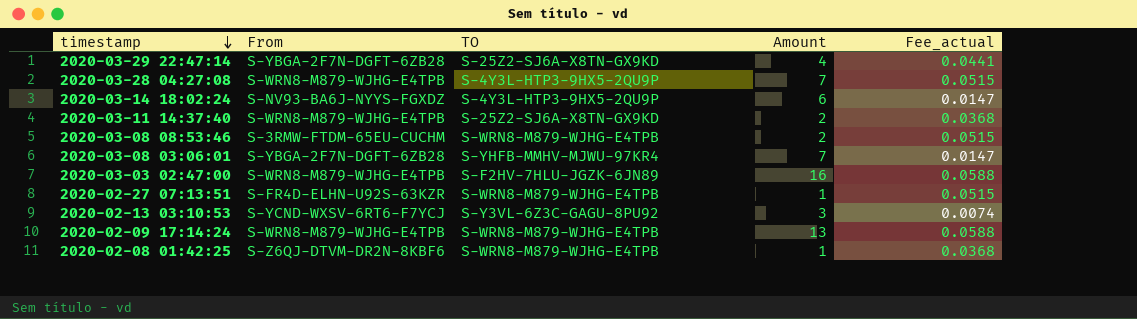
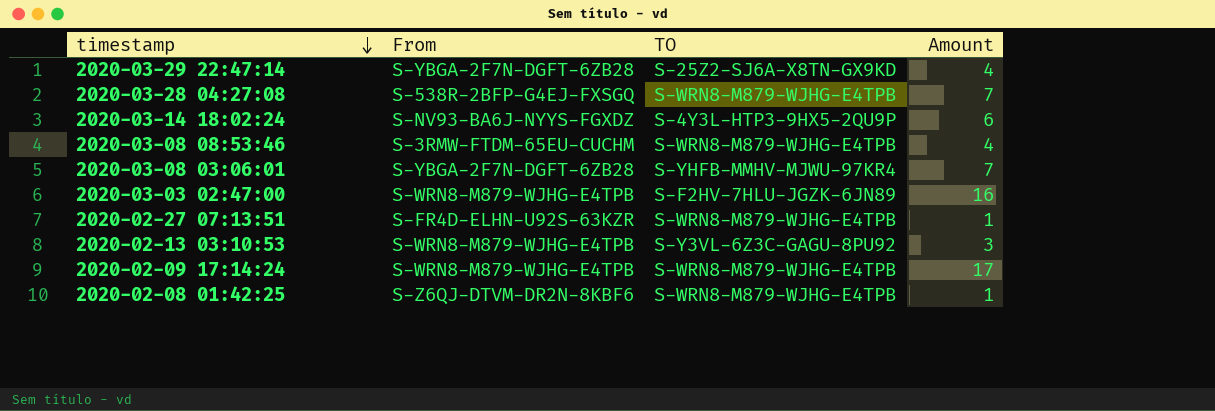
column Fee_actual | position: 5 -> none
row 2020-03-11 14:37:40: S-WRN8-M879-WJHG-E4TPB | S-25Z2-SJ6A-X8TN-GX9KD | 2 | 0.0368 -> none
2020-03-28 04:27:08 | From: S-WRN8-M879-WJHG-E4TPB -> S-538R-2BFP-G4EJ-FXSGQ
2020-03-28 04:27:08 | TO: S-4Y3L-HTP3-9HX5-2QU9P -> S-WRN8-M879-WJHG-E4TPB
2020-03-08 08:53:46 | Amount: 2 -> 4
2020-02-13 03:10:53 | From: S-YCND-WXSV-6RT6-F7YCJ -> S-WRN8-M879-WJHG-E4TPB
2020-02-09 17:14:24 | Amount: 13 -> 17

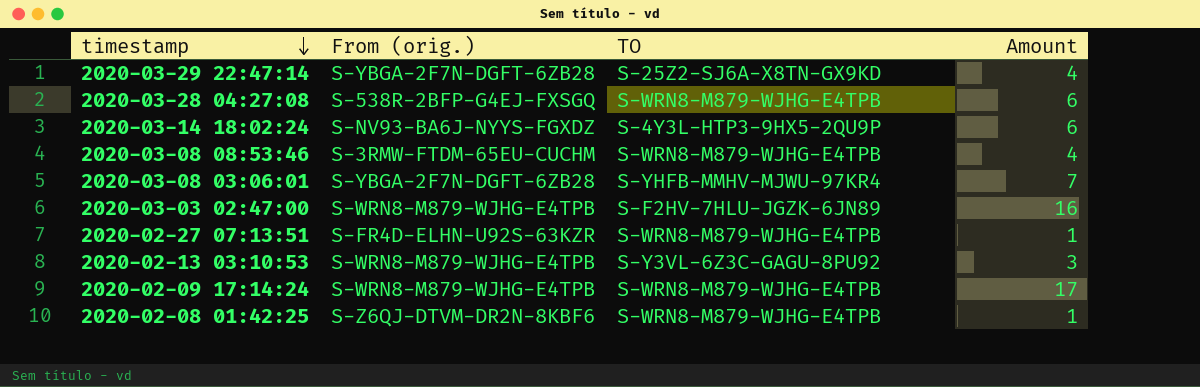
column name: From -> From (orig.)
2020-03-28 04:27:08 | Amount: 7 -> 6

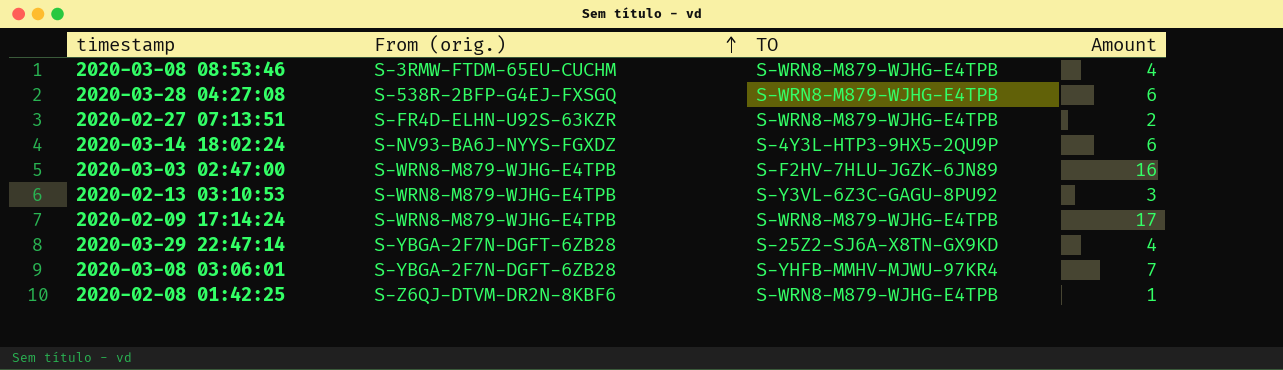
row order: timestamp descending -> From (orig.) ascending
2020-02-27 07:13:51 | Amount: 1 -> 2

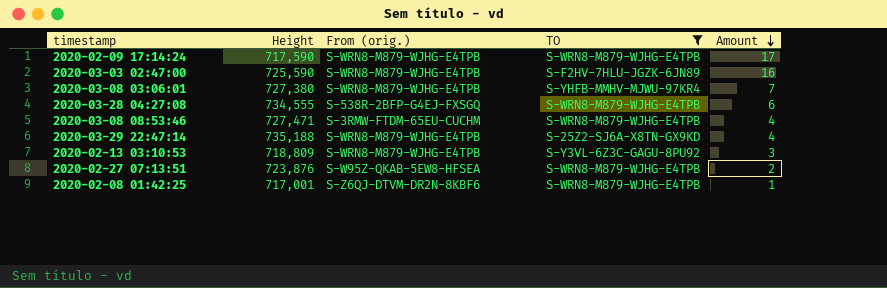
filter: none -> TO != S-4Y3L-HTP3-9HX5-2QU9P
row order: From (orig.) ascending -> Amount descending
column Height | position: none -> 2
2020-03-08 03:06:01 | From (orig.): S-YBGA-2F7N-DGFT-6ZB28 -> S-WRN8-M879-WJHG-E4TPB
2020-03-29 22:47:14 | From (orig.): S-YBGA-2F7N-DGFT-6ZB28 -> S-WRN8-M879-WJHG-E4TPB
2020-02-27 07:13:51 | From (orig.): S-FR4D-ELHN-U92S-63KZR -> S-W95Z-QKAB-5EW8-HFSEA

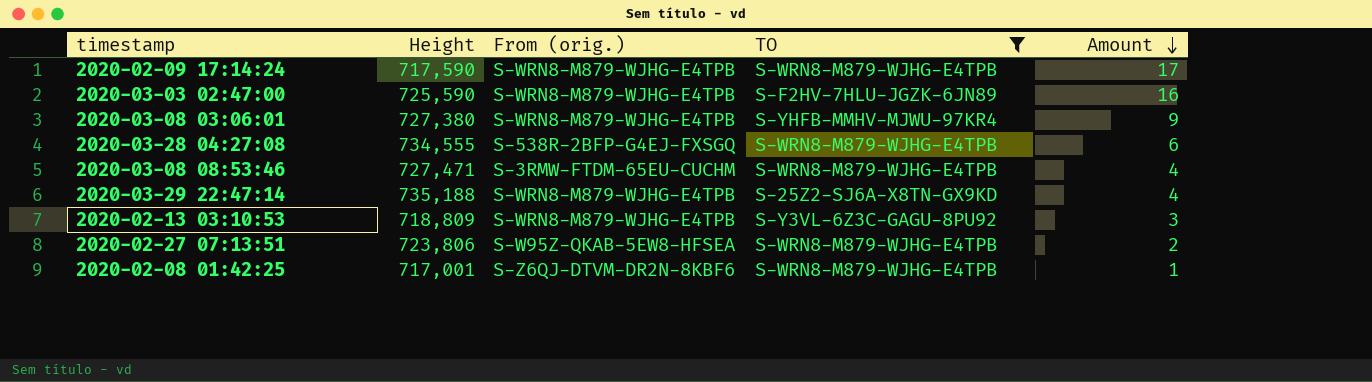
2020-03-08 03:06:01 | Amount: 7 -> 9
2020-02-27 07:13:51 | Height: 723,876 -> 723,806

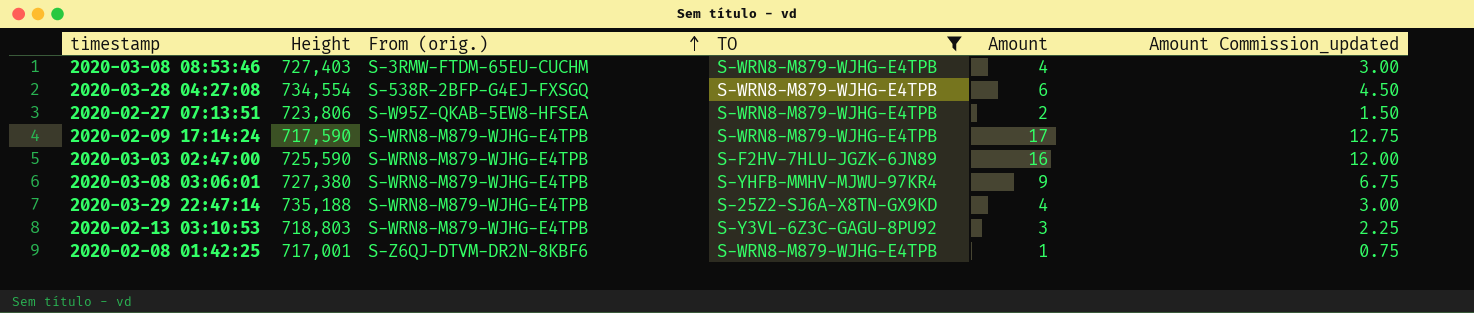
row order: Amount descending -> From (orig.) ascending
column Amount Commission_updated | formula: none -> [Amount] * 0.75
2020-03-08 08:53:46 | Height: 727,471 -> 727,403
2020-03-28 04:27:08 | Height: 734,555 -> 734,554
2020-02-13 03:10:53 | Height: 718,809 -> 718,803

